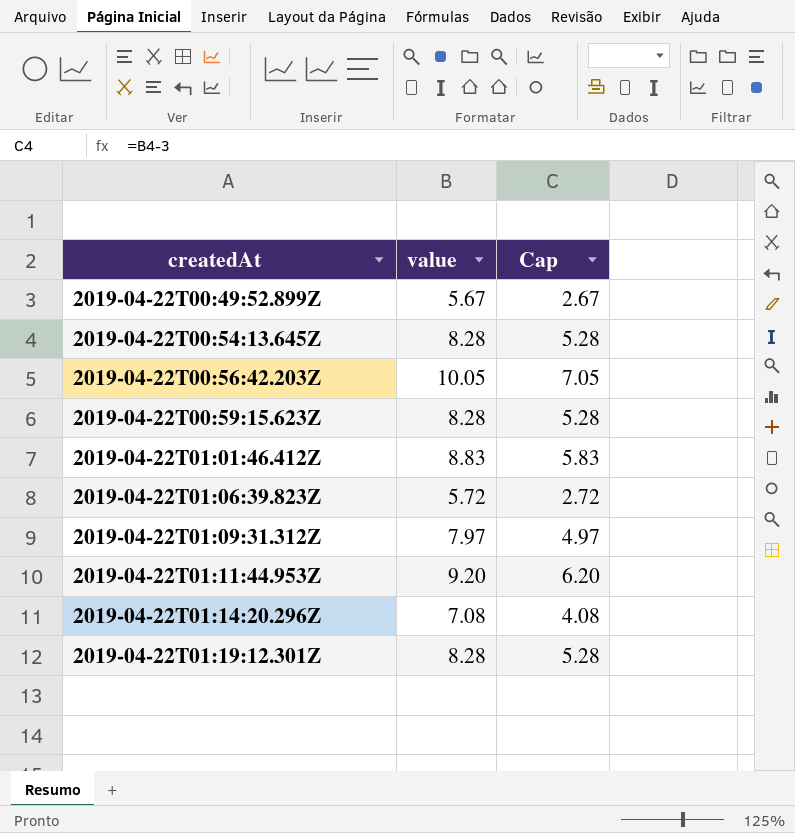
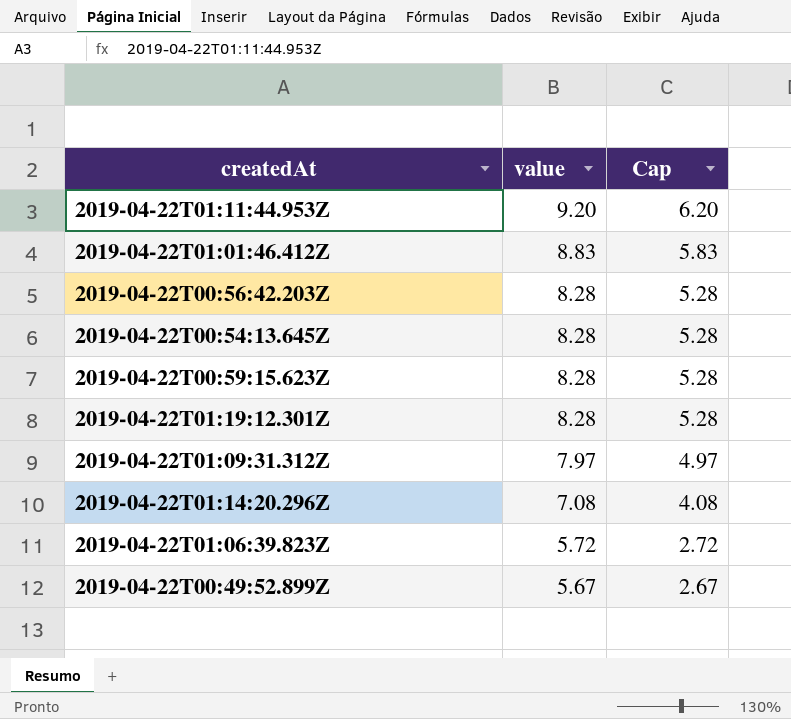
row order: createdAt ascending -> value descending
2019-04-22T00:56:42.203Z | value: 10.05 -> 8.28
2019-04-22T00:56:42.203Z | Cap: 7.05 -> 5.28

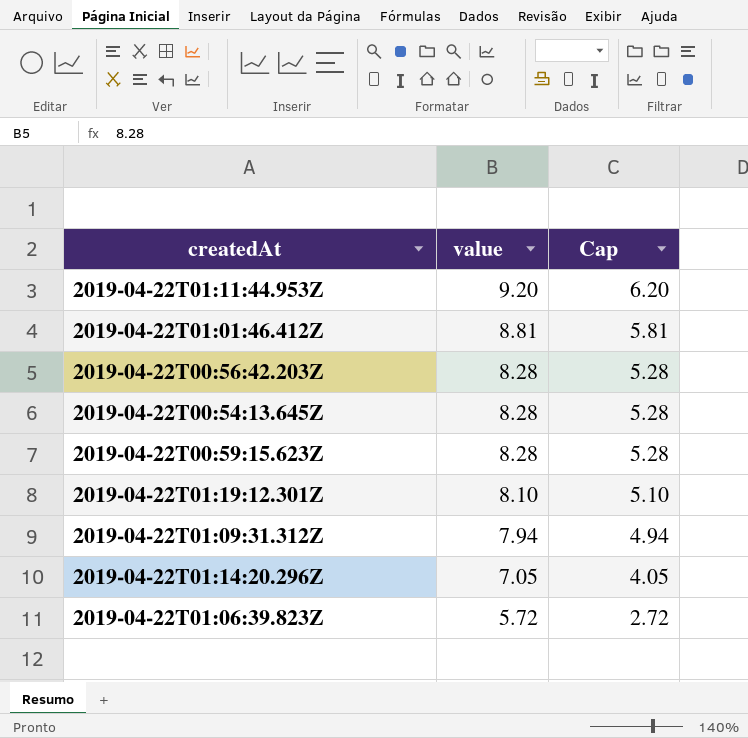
row 2019-04-22T00:49:52.899Z: 5.67 | 2.67 -> none
2019-04-22T01:01:46.412Z | value: 8.83 -> 8.81
2019-04-22T01:01:46.412Z | Cap: 5.83 -> 5.81
2019-04-22T01:19:12.301Z | value: 8.28 -> 8.10
2019-04-22T01:19:12.301Z | Cap: 5.28 -> 5.10
2019-04-22T01:09:31.312Z | value: 7.97 -> 7.94
2019-04-22T01:09:31.312Z | Cap: 4.97 -> 4.94
2019-04-22T01:14:20.296Z | value: 7.08 -> 7.05
2019-04-22T01:14:20.296Z | Cap: 4.08 -> 4.05

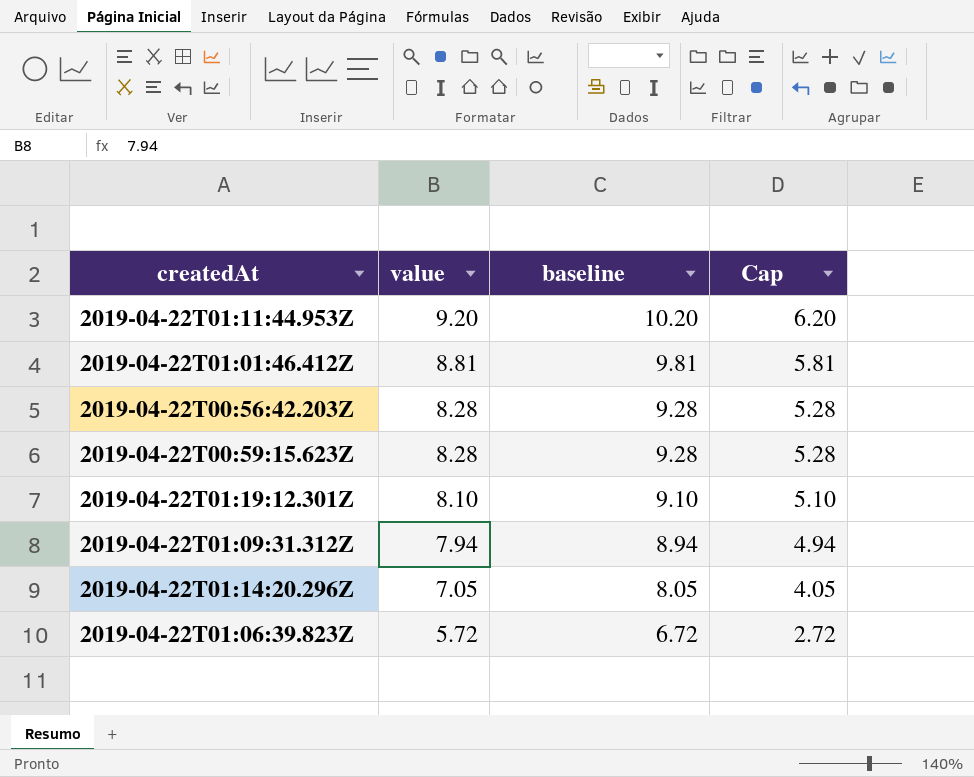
column baseline | formula: none -> [value] + 1
row 2019-04-22T00:54:13.645Z: 8.28 | 5.28 -> none

